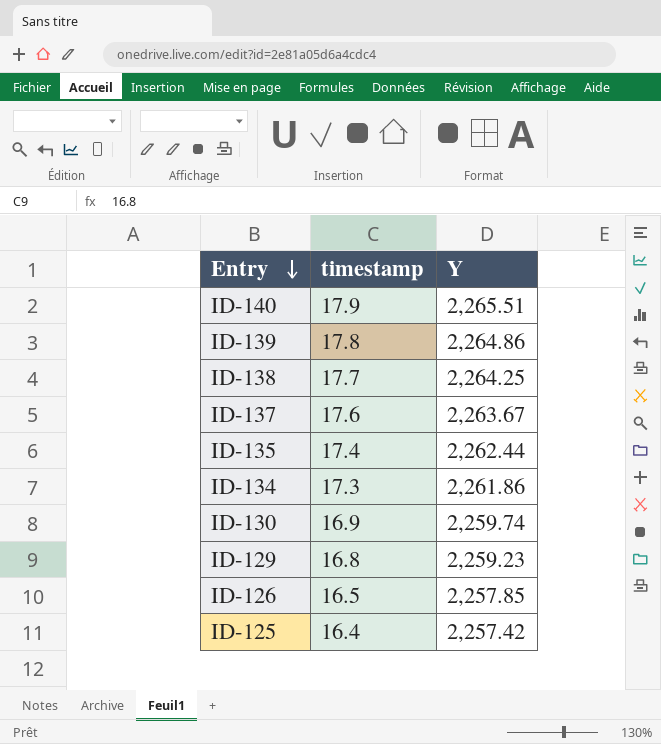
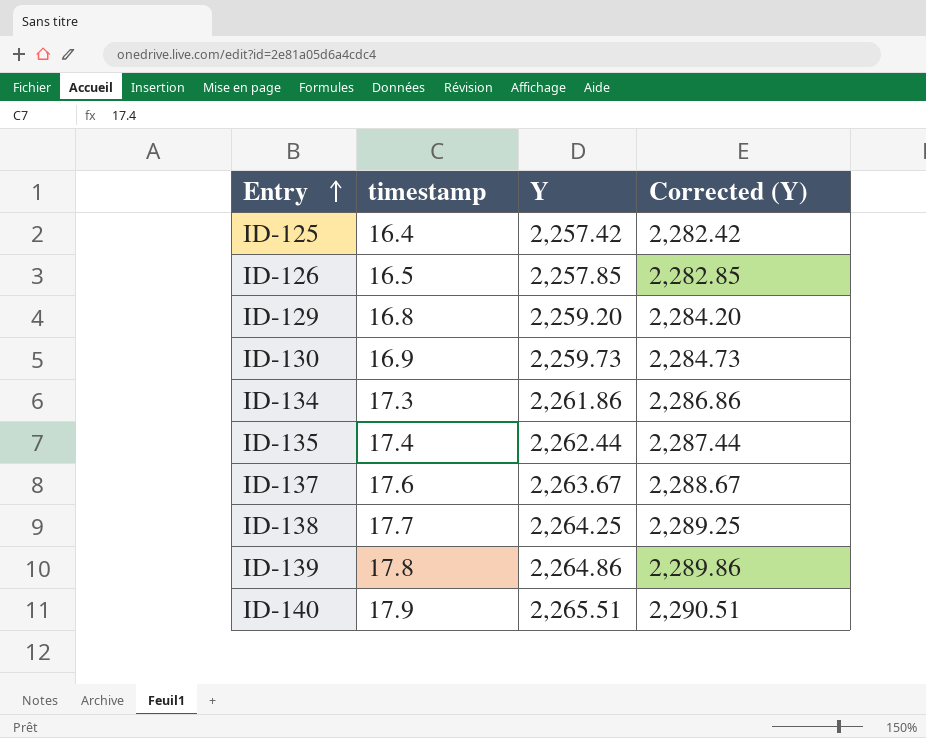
row order: Entry descending -> Entry ascending
column Corrected (Y) | formula: none -> [Y] + 25
ID-129 | Y: 2,259.23 -> 2,259.20
ID-130 | Y: 2,259.74 -> 2,259.73

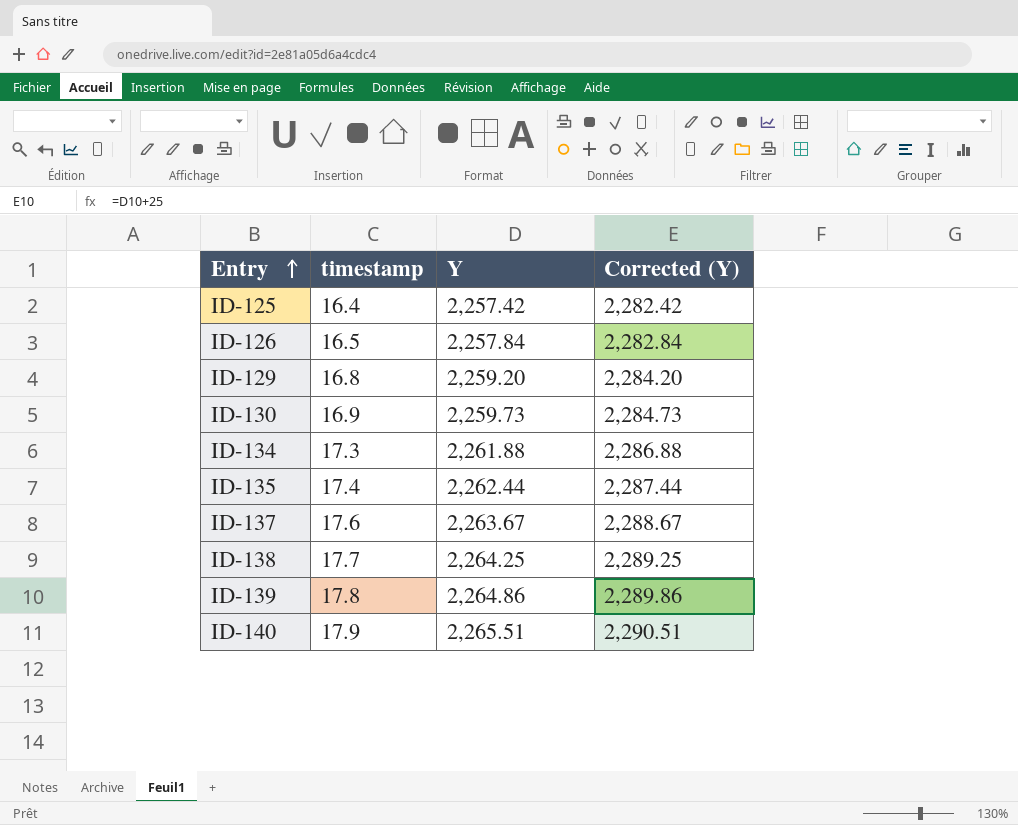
ID-126 | Y: 2,257.85 -> 2,257.84
ID-126 | Corrected (Y): 2,282.85 -> 2,282.84
ID-134 | Y: 2,261.86 -> 2,261.88
ID-134 | Corrected (Y): 2,286.86 -> 2,286.88

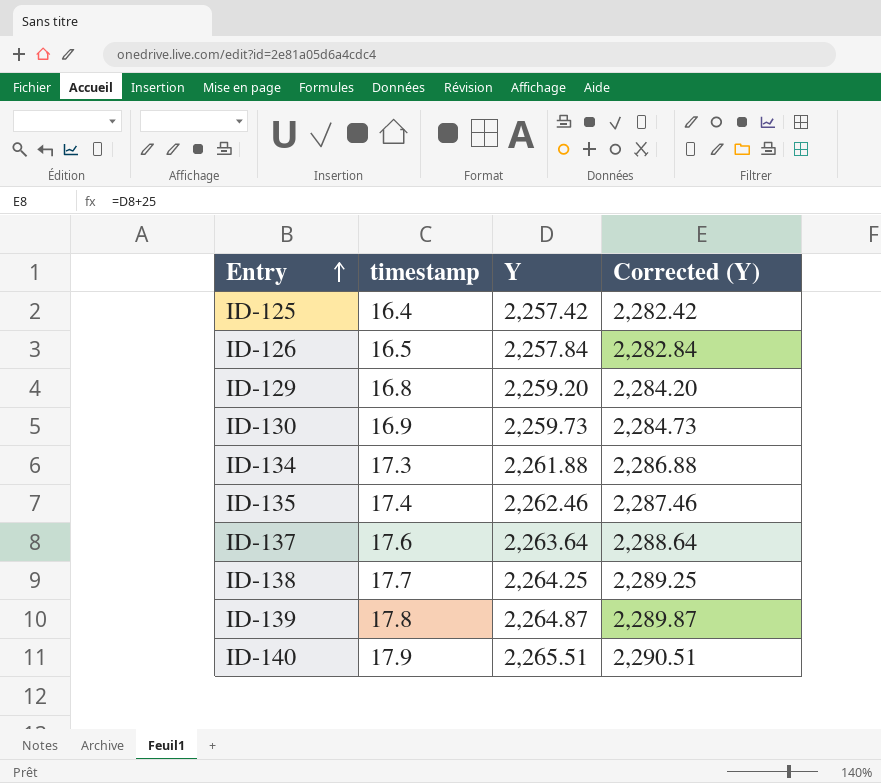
ID-135 | Y: 2,262.44 -> 2,262.46
ID-135 | Corrected (Y): 2,287.44 -> 2,287.46
ID-137 | Y: 2,263.67 -> 2,263.64
ID-137 | Corrected (Y): 2,288.67 -> 2,288.64
ID-139 | Y: 2,264.86 -> 2,264.87
ID-139 | Corrected (Y): 2,289.86 -> 2,289.87

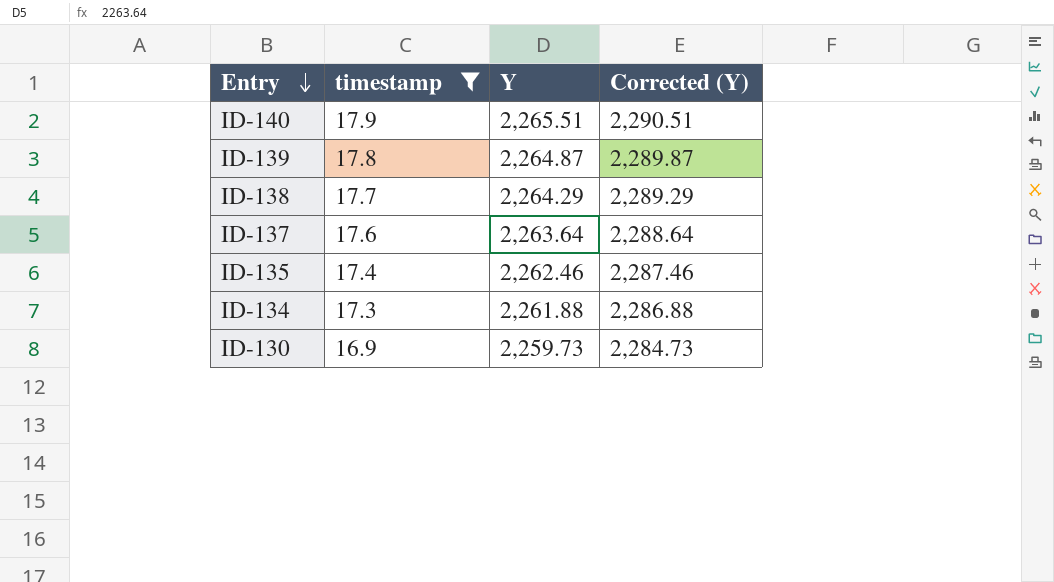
filter: none -> timestamp >= 16.9
row order: Entry ascending -> Entry descending
ID-138 | Y: 2,264.25 -> 2,264.29
ID-138 | Corrected (Y): 2,289.25 -> 2,289.29

